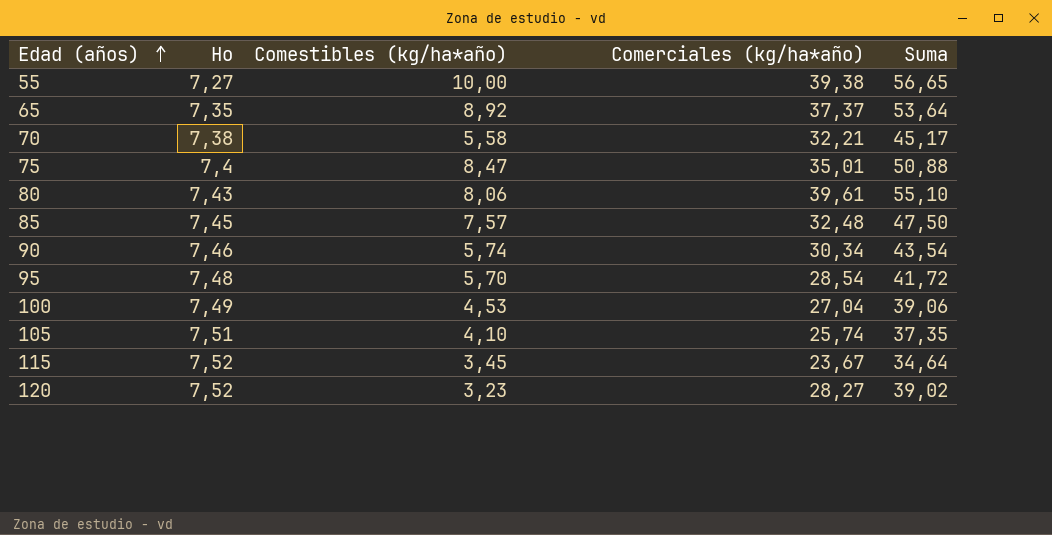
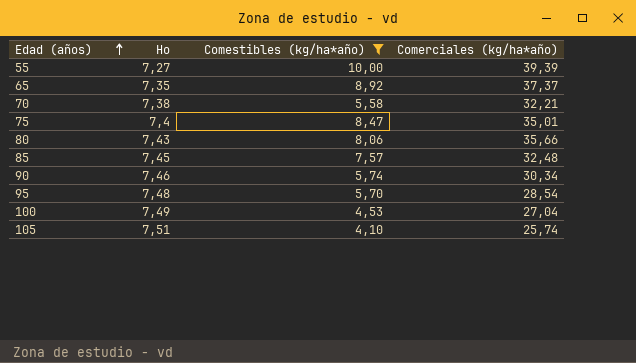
filter: none -> Comestibles (kg/ha*año) >= 4,10
column Suma | formula: [Ho] + [Comestibles (kg/ha*año)] + [Comerciales (kg/ha*año)] -> none
55 | Comerciales (kg/ha*año): 39,38 -> 39,39
80 | Comerciales (kg/ha*año): 39,61 -> 35,66

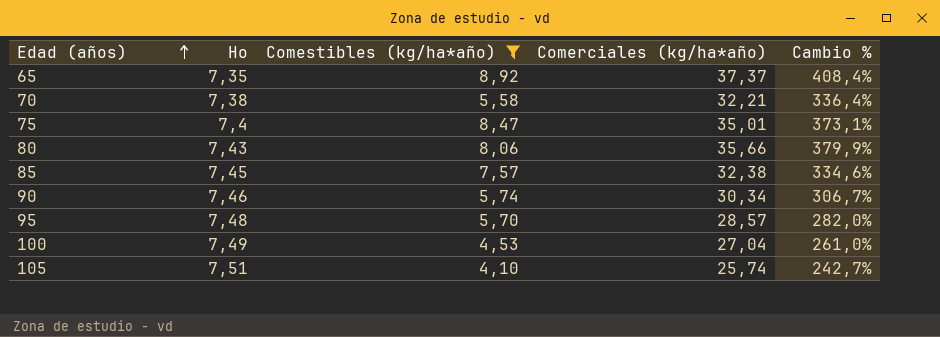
column Cambio % | formula: none -> ([Comerciales (kg/ha*año)] - [Ho]) / [Ho]
row 55: 7,27 | 10,00 | 39,39 -> none
85 | Comerciales (kg/ha*año): 32,48 -> 32,38
95 | Comerciales (kg/ha*año): 28,54 -> 28,57

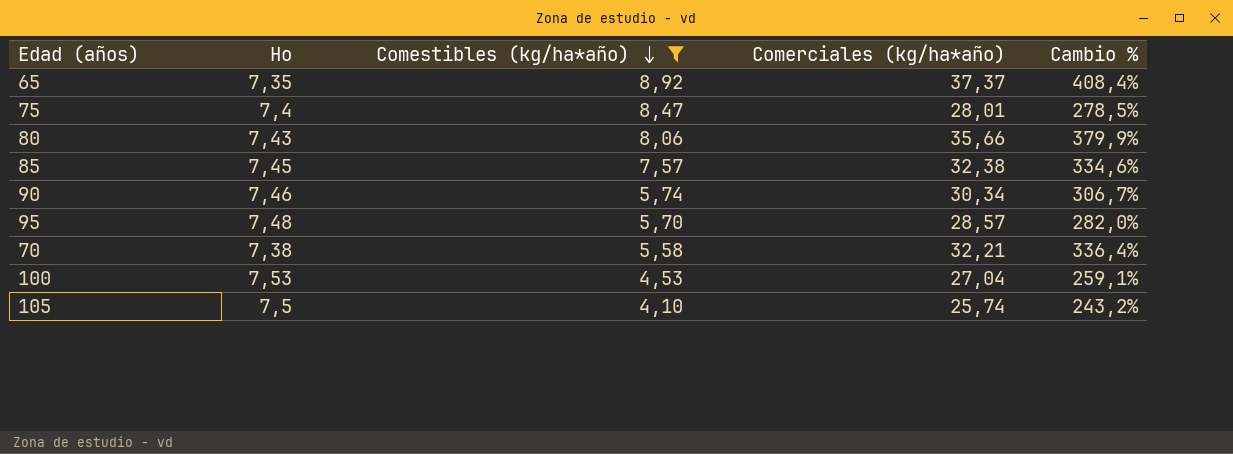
row order: Edad (años) ascending -> Comestibles (kg/ha*año) descending
75 | Comerciales (kg/ha*año): 35,01 -> 28,01
75 | Cambio %: 373,1% -> 278,5%
100 | Ho: 7,49 -> 7,53
100 | Cambio %: 261,0% -> 259,1%
105 | Ho: 7,51 -> 7,5
105 | Cambio %: 242,7% -> 243,2%

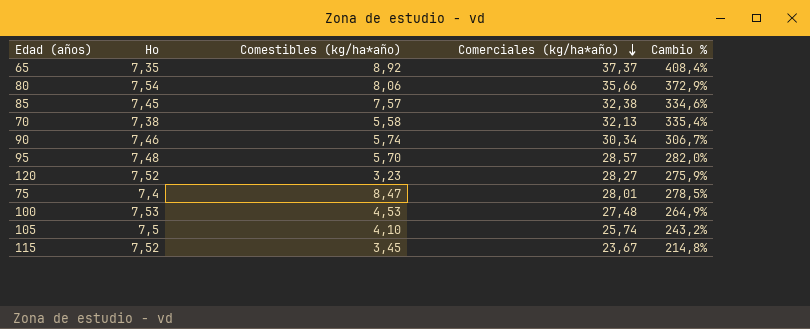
filter: Comestibles (kg/ha*año) >= 4,10 -> none
row order: Comestibles (kg/ha*año) descending -> Comerciales (kg/ha*año) descending
80 | Ho: 7,43 -> 7,54
80 | Cambio %: 379,9% -> 372,9%
70 | Comerciales (kg/ha*año): 32,21 -> 32,13
70 | Cambio %: 336,4% -> 335,4%
100 | Comerciales (kg/ha*año): 27,04 -> 27,48
100 | Cambio %: 259,1% -> 264,9%

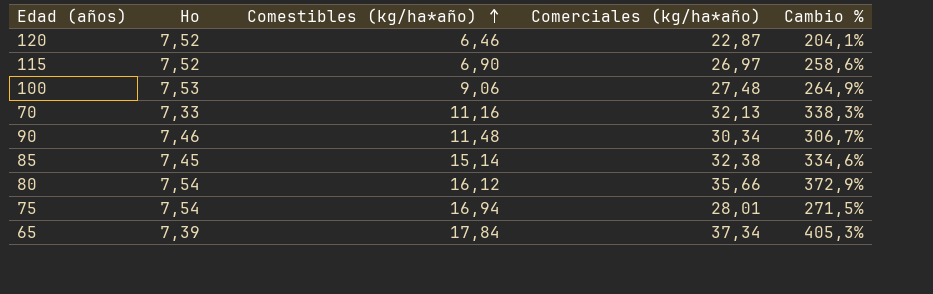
row order: Comerciales (kg/ha*año) descending -> Comestibles (kg/ha*año) ascending
row 95: 7,48 | 5,70 | 28,57 | 282,0% -> none
row 105: 7,5 | 4,10 | 25,74 | 243,2% -> none
120 | Comestibles (kg/ha*año): 3,23 -> 6,46
120 | Comerciales (kg/ha*año): 28,27 -> 22,87
120 | Cambio %: 275,9% -> 204,1%
115 | Comestibles (kg/ha*año): 3,45 -> 6,90
115 | Comerciales (kg/ha*año): 23,67 -> 26,97
115 | Cambio %: 214,8% -> 258,6%
100 | Comestibles (kg/ha*año): 4,53 -> 9,06
70 | Ho: 7,38 -> 7,33
70 | Comestibles (kg/ha*año): 5,58 -> 11,16
70 | Cambio %: 335,4% -> 338,3%
90 | Comestibles (kg/ha*año): 5,74 -> 11,48
85 | Comestibles (kg/ha*año): 7,57 -> 15,14
80 | Comestibles (kg/ha*año): 8,06 -> 16,12
75 | Ho: 7,4 -> 7,54
75 | Comestibles (kg/ha*año): 8,47 -> 16,94
75 | Cambio %: 278,5% -> 271,5%
65 | Ho: 7,35 -> 7,39
65 | Comestibles (kg/ha*año): 8,92 -> 17,84
65 | Comerciales (kg/ha*año): 37,37 -> 37,34
65 | Cambio %: 408,4% -> 405,3%

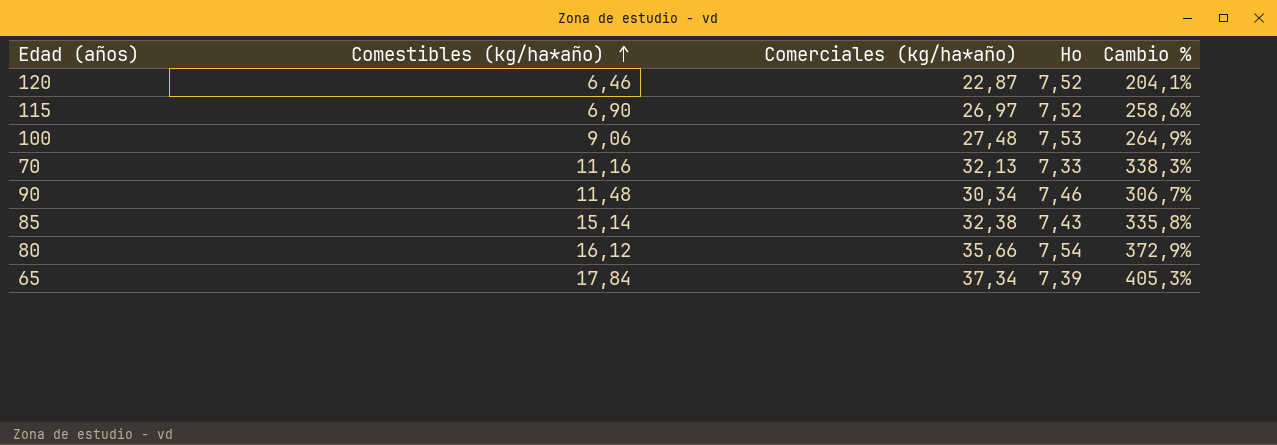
column Ho | position: 2 -> 4
row 75: 7,54 | 16,94 | 28,01 | 271,5% -> none
85 | Ho: 7,45 -> 7,43
85 | Cambio %: 334,6% -> 335,8%

